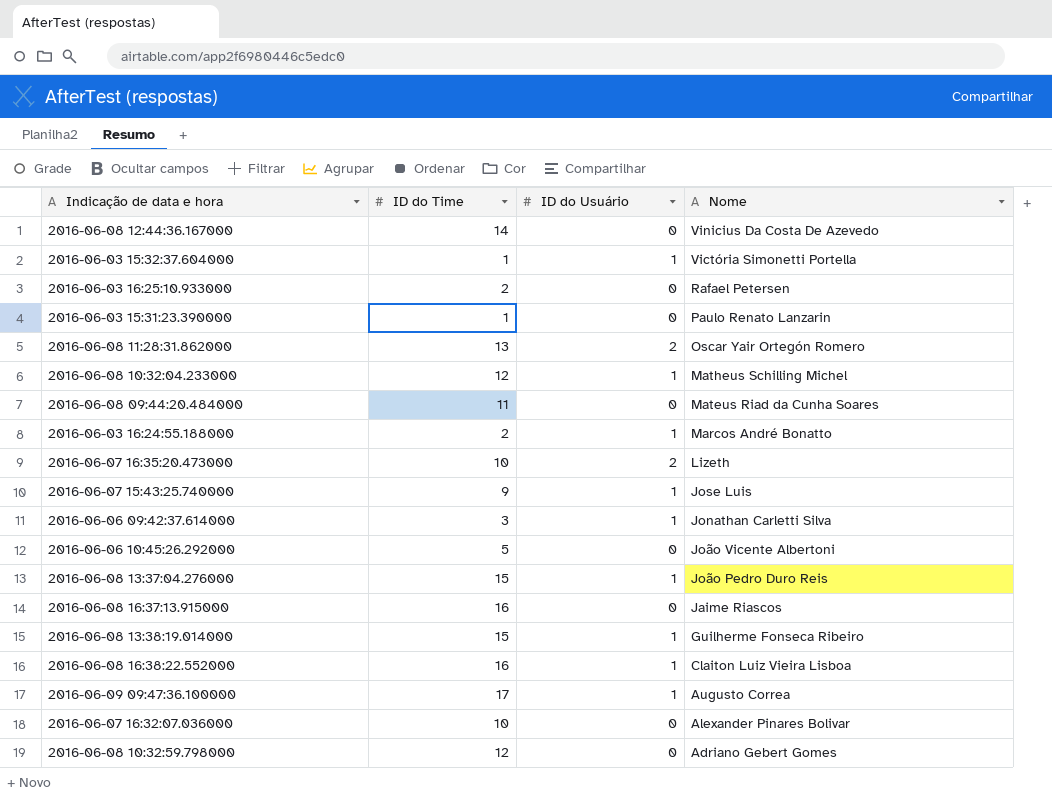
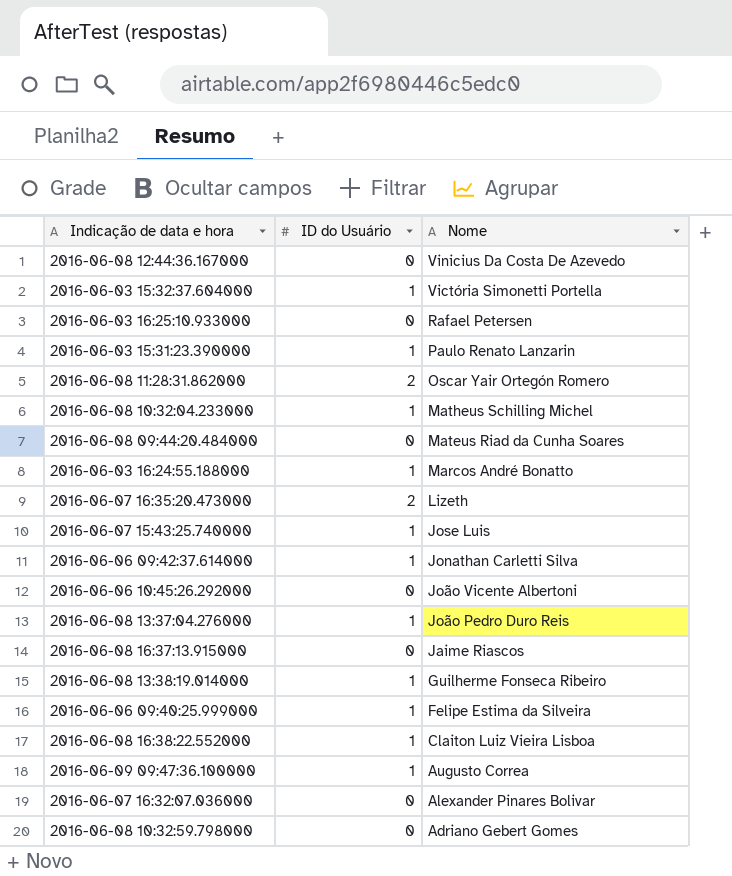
column ID do Time | position: 2 -> none
2016-06-03 15:31:23.390000 | ID do Usuário: 0 -> 1
row 2016-06-06 09:40:25.999000: none -> 1 | Felipe Estima da Silveira

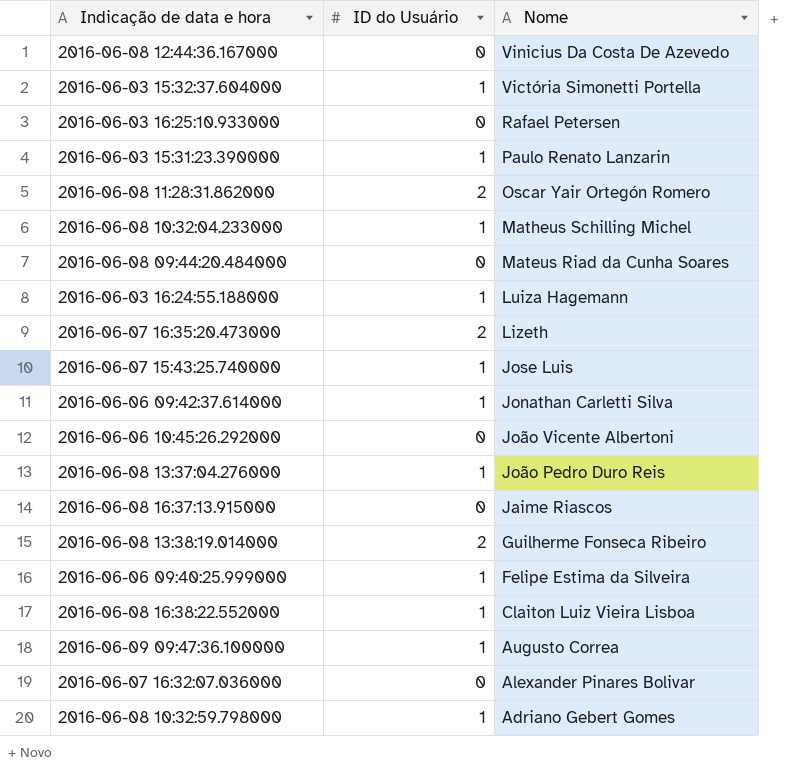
2016-06-03 16:24:55.188000 | Nome: Marcos André Bonatto -> Luiza Hagemann
2016-06-08 13:38:19.014000 | ID do Usuário: 1 -> 2
2016-06-08 10:32:59.798000 | ID do Usuário: 0 -> 1

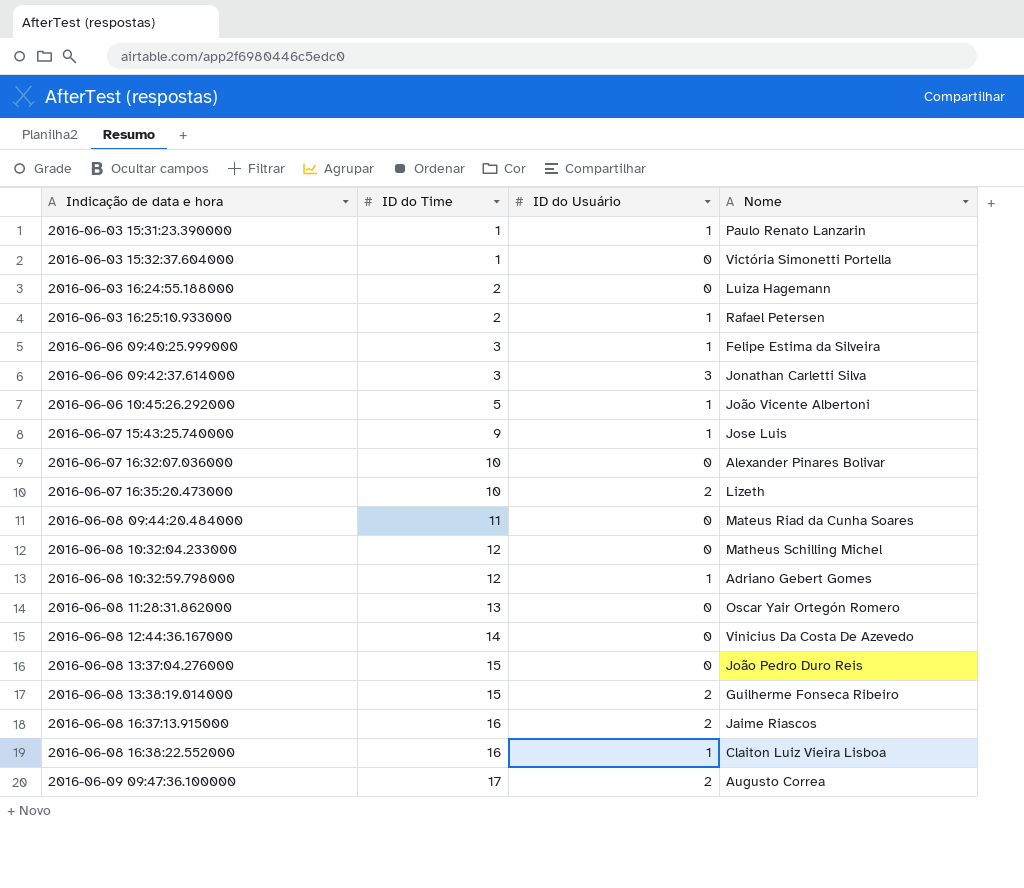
row order: Nome descending -> Indicação de data e hora ascending
column ID do Time | position: none -> 2
2016-06-03 15:32:37.604000 | ID do Usuário: 1 -> 0
2016-06-03 16:24:55.188000 | ID do Usuário: 1 -> 0
2016-06-03 16:25:10.933000 | ID do Usuário: 0 -> 1
2016-06-06 09:42:37.614000 | ID do Usuário: 1 -> 3
2016-06-06 10:45:26.292000 | ID do Usuário: 0 -> 1
2016-06-08 10:32:04.233000 | ID do Usuário: 1 -> 0
2016-06-08 11:28:31.862000 | ID do Usuário: 2 -> 0
2016-06-08 13:37:04.276000 | ID do Usuário: 1 -> 0
2016-06-08 16:37:13.915000 | ID do Usuário: 0 -> 2
2016-06-09 09:47:36.100000 | ID do Usuário: 1 -> 2

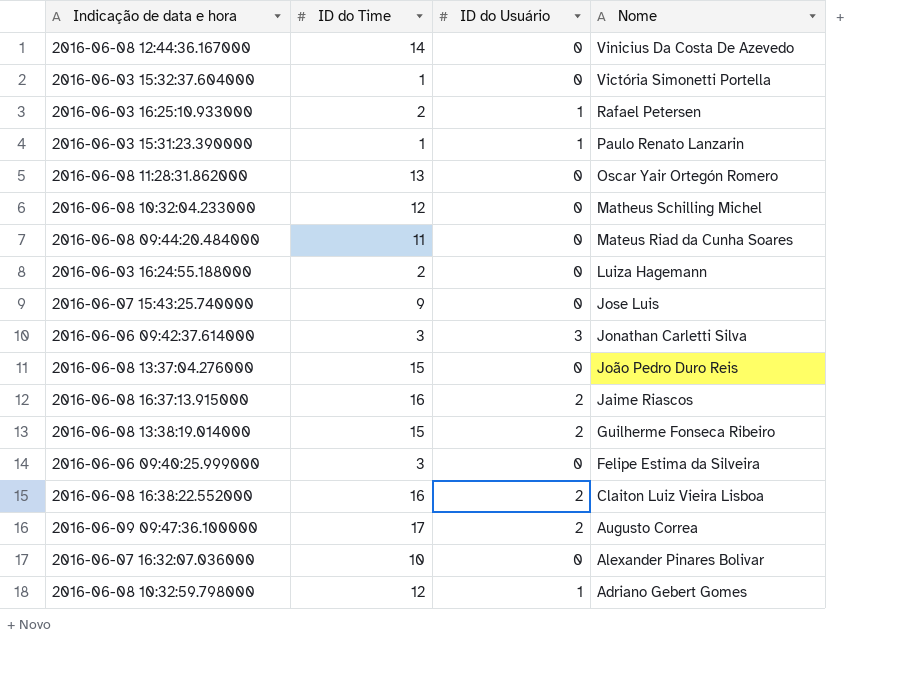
row order: Indicação de data e hora ascending -> Nome descending
row 2016-06-06 10:45:26.292000: 5 | 1 | João Vicente Albertoni -> none
row 2016-06-07 16:35:20.473000: 10 | 2 | Lizeth -> none
2016-06-07 15:43:25.740000 | ID do Usuário: 1 -> 0
2016-06-06 09:40:25.999000 | ID do Usuário: 1 -> 0
2016-06-08 16:38:22.552000 | ID do Usuário: 1 -> 2

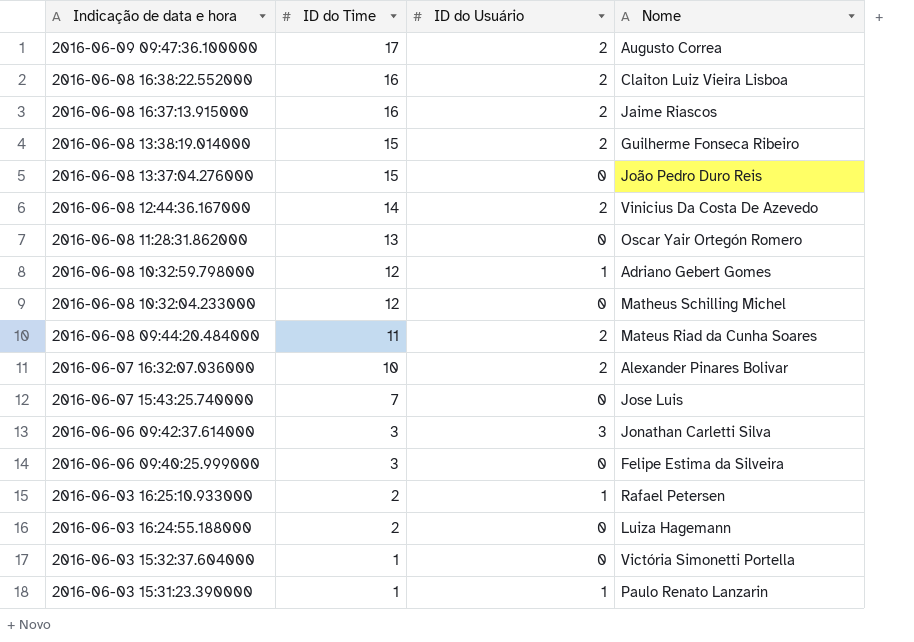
row order: Nome descending -> Indicação de data e hora descending
2016-06-08 12:44:36.167000 | ID do Usuário: 0 -> 2
2016-06-08 09:44:20.484000 | ID do Usuário: 0 -> 2
2016-06-07 16:32:07.036000 | ID do Usuário: 0 -> 2
2016-06-07 15:43:25.740000 | ID do Time: 9 -> 7

